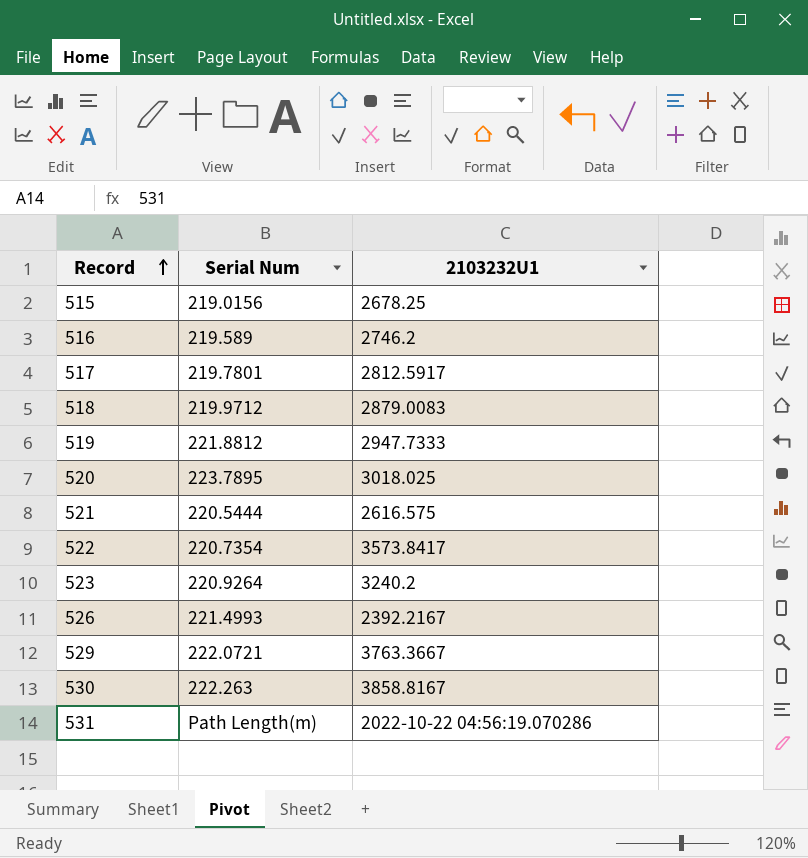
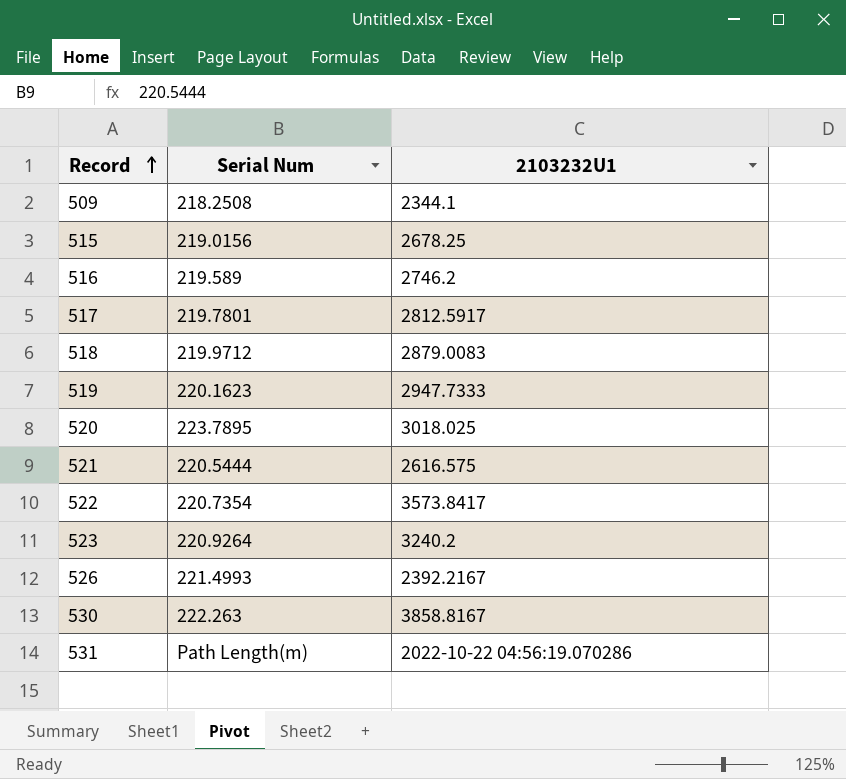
row 529: 222.0721 | 3763.3667 -> none
row 509: none -> 218.2508 | 2344.1
519 | Serial Num: 221.8812 -> 220.1623

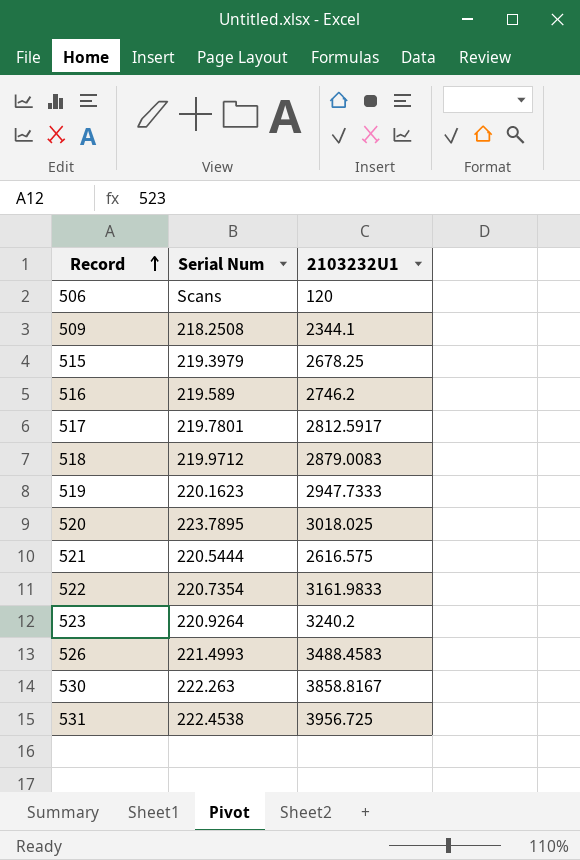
row 506: none -> Scans | 120
515 | Serial Num: 219.0156 -> 219.3979
522 | 2103232U1: 3573.8417 -> 3161.9833
526 | 2103232U1: 2392.2167 -> 3488.4583
531 | Serial Num: Path Length(m) -> 222.4538
531 | 2103232U1: 2022-10-22 04:56:19.070286 -> 3956.725

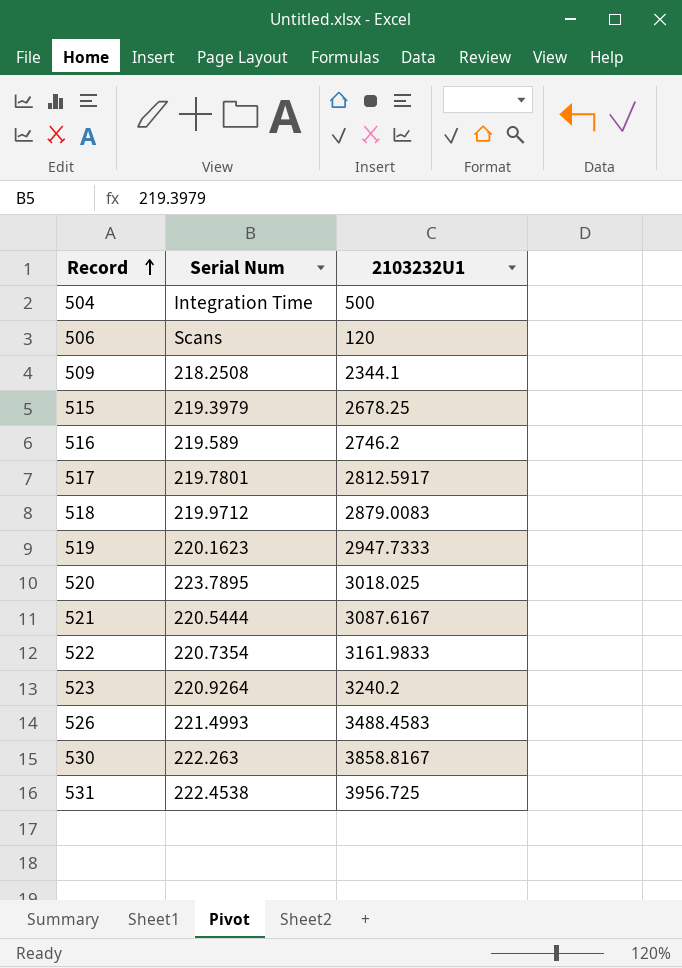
row 504: none -> Integration Time | 500
521 | 2103232U1: 2616.575 -> 3087.6167

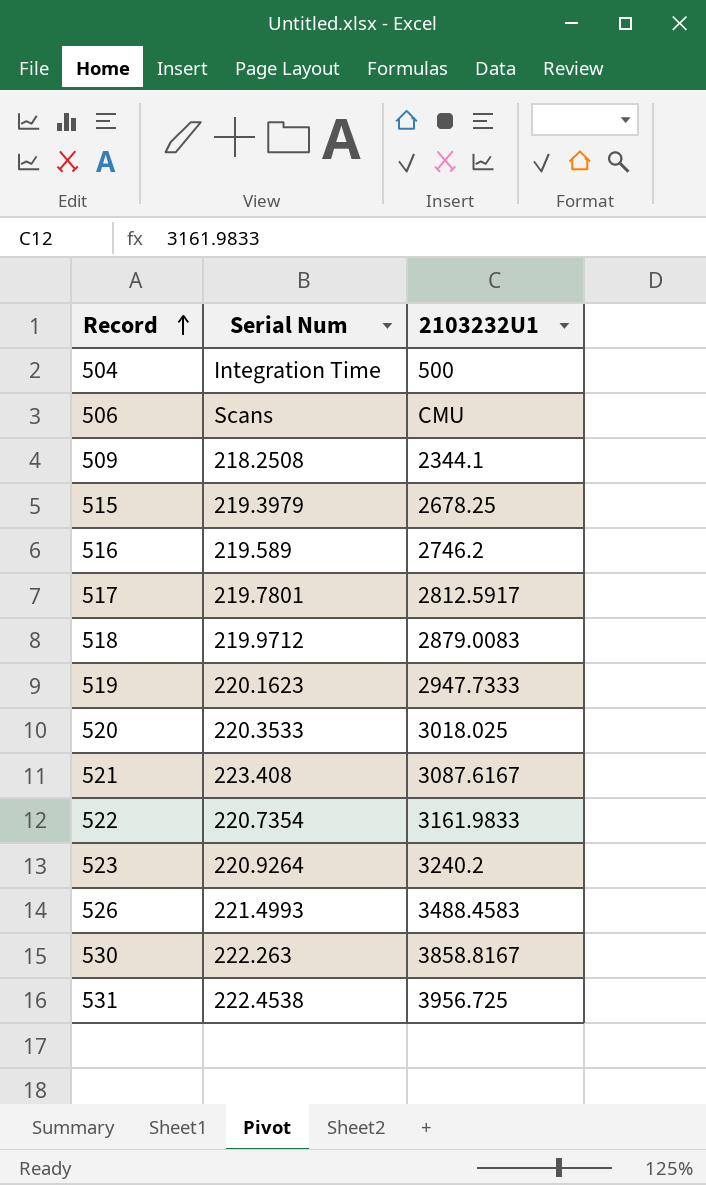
506 | 2103232U1: 120 -> CMU
520 | Serial Num: 223.7895 -> 220.3533
521 | Serial Num: 220.5444 -> 223.408

